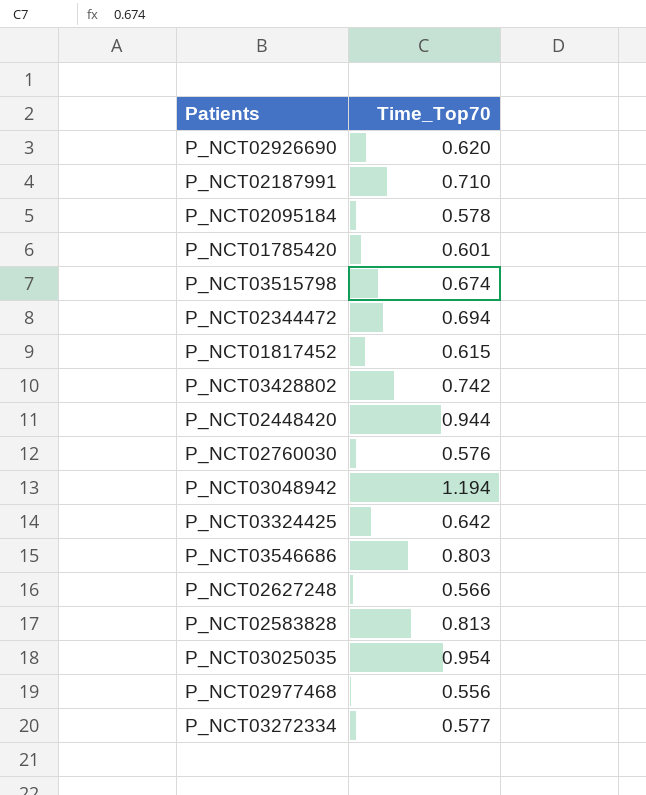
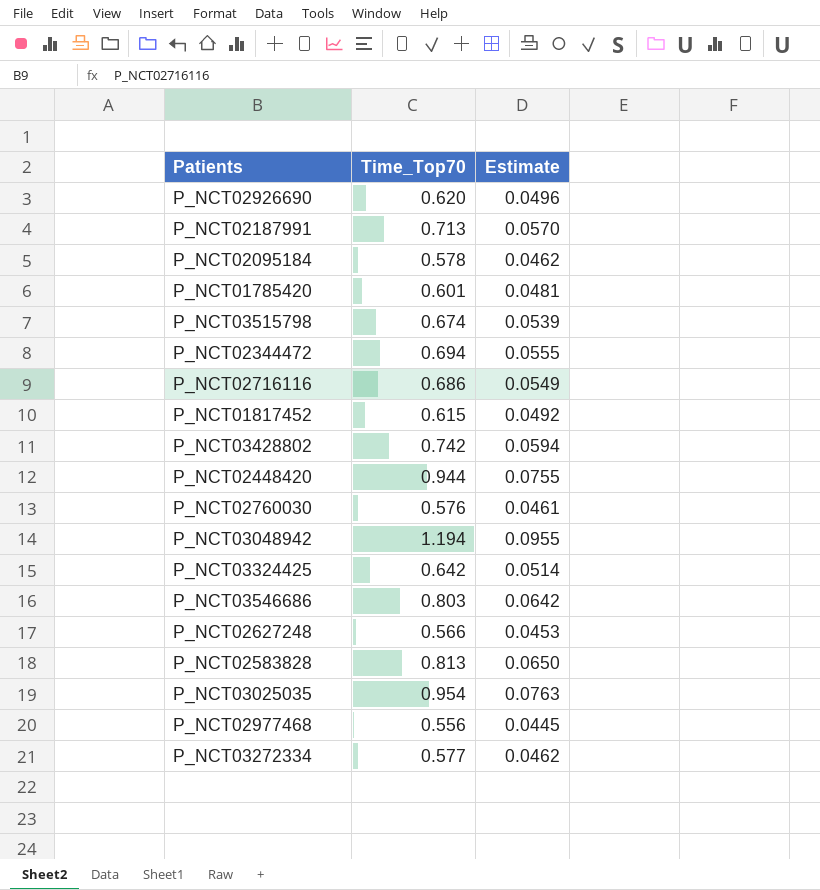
column Estimate | formula: none -> [Time_Top70] * 0.08
P_NCT02187991 | Time_Top70: 0.710 -> 0.713
row P_NCT02716116: none -> 0.686 | 0.0549

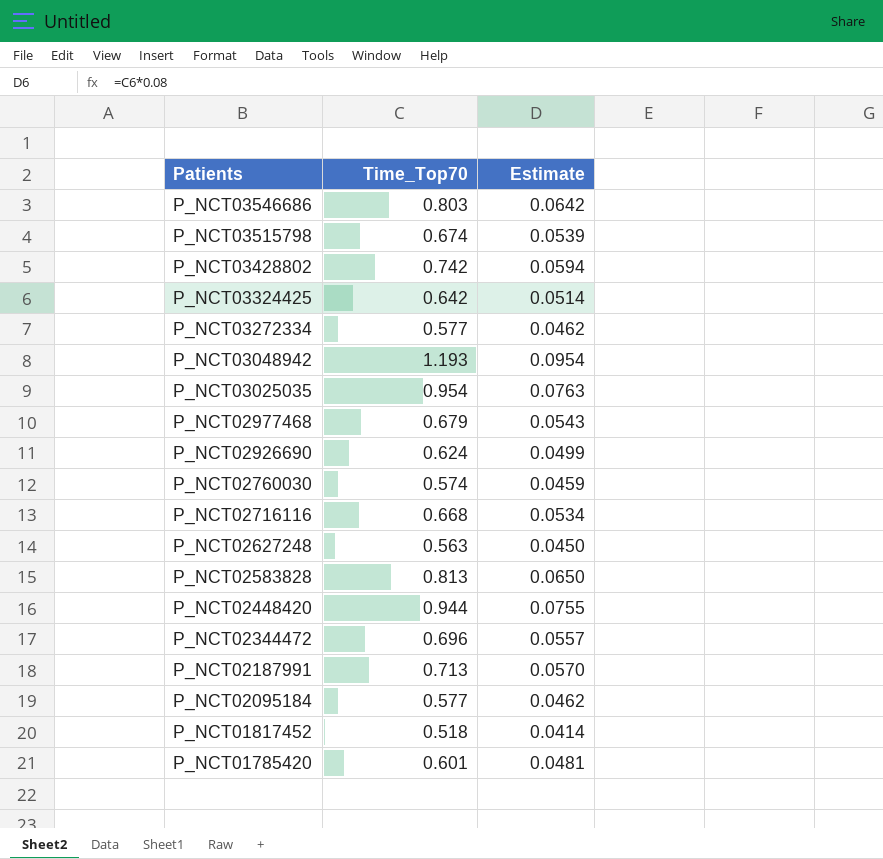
row order: none -> Patients descending
P_NCT03048942 | Time_Top70: 1.194 -> 1.193
P_NCT03048942 | Estimate: 0.0955 -> 0.0954
P_NCT02977468 | Time_Top70: 0.556 -> 0.679
P_NCT02977468 | Estimate: 0.0445 -> 0.0543
P_NCT02926690 | Time_Top70: 0.620 -> 0.624
P_NCT02926690 | Estimate: 0.0496 -> 0.0499
P_NCT02760030 | Time_Top70: 0.576 -> 0.574
P_NCT02760030 | Estimate: 0.0461 -> 0.0459
P_NCT02716116 | Time_Top70: 0.686 -> 0.668
P_NCT02716116 | Estimate: 0.0549 -> 0.0534
P_NCT02627248 | Time_Top70: 0.566 -> 0.563
P_NCT02627248 | Estimate: 0.0453 -> 0.0450
P_NCT02344472 | Time_Top70: 0.694 -> 0.696
P_NCT02344472 | Estimate: 0.0555 -> 0.0557
P_NCT02095184 | Time_Top70: 0.578 -> 0.577
P_NCT01817452 | Time_Top70: 0.615 -> 0.518
P_NCT01817452 | Estimate: 0.0492 -> 0.0414

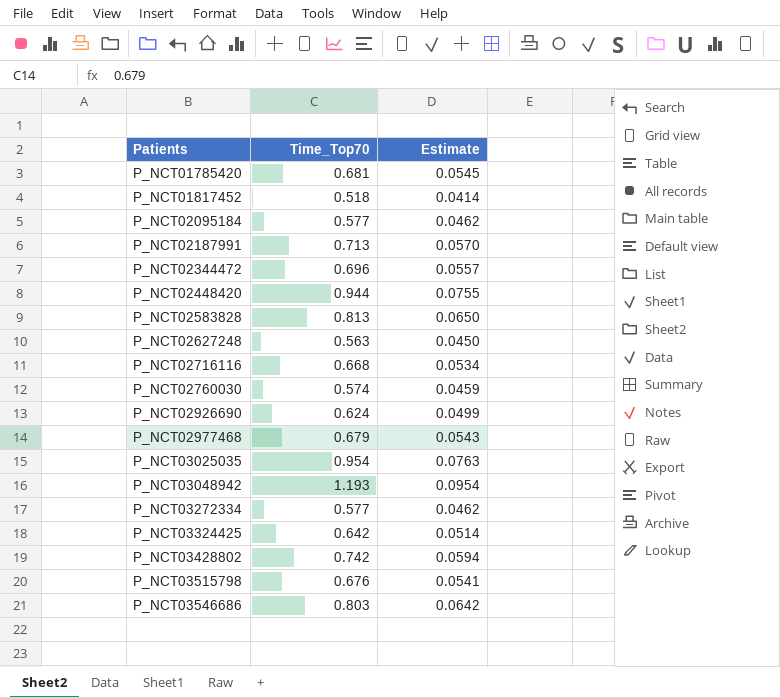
row order: Patients descending -> Patients ascending
P_NCT01785420 | Time_Top70: 0.601 -> 0.681
P_NCT01785420 | Estimate: 0.0481 -> 0.0545
P_NCT03515798 | Time_Top70: 0.674 -> 0.676
P_NCT03515798 | Estimate: 0.0539 -> 0.0541

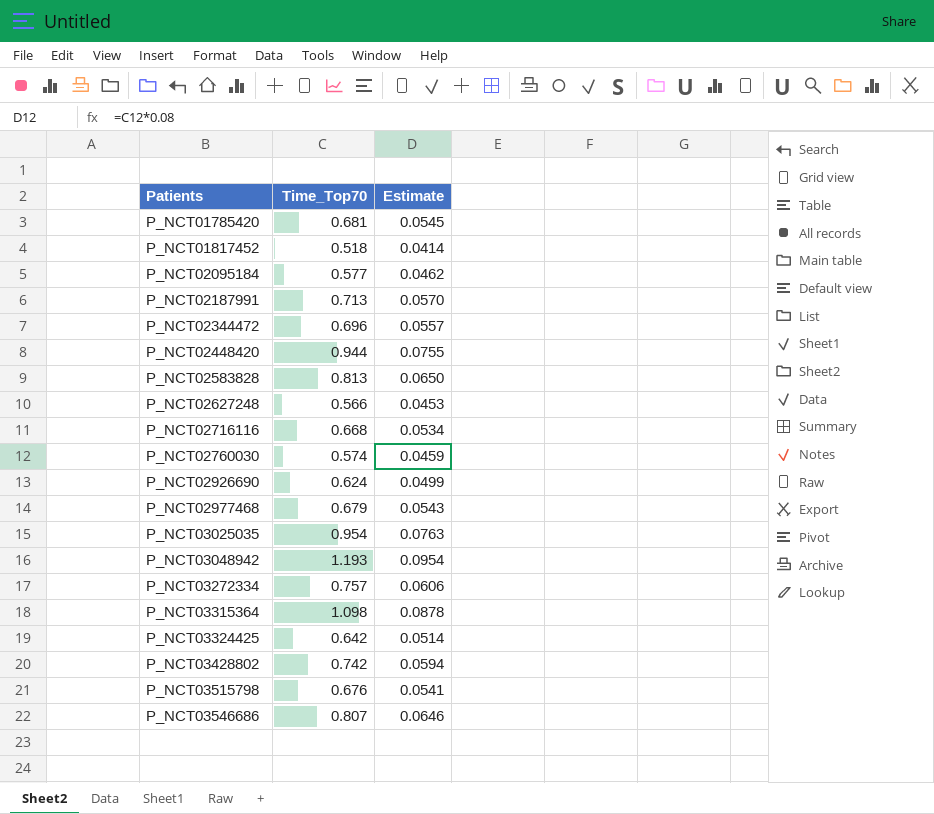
P_NCT02627248 | Time_Top70: 0.563 -> 0.566
P_NCT02627248 | Estimate: 0.0450 -> 0.0453
P_NCT03272334 | Time_Top70: 0.577 -> 0.757
P_NCT03272334 | Estimate: 0.0462 -> 0.0606
row P_NCT03315364: none -> 1.098 | 0.0878
P_NCT03546686 | Time_Top70: 0.803 -> 0.807
P_NCT03546686 | Estimate: 0.0642 -> 0.0646

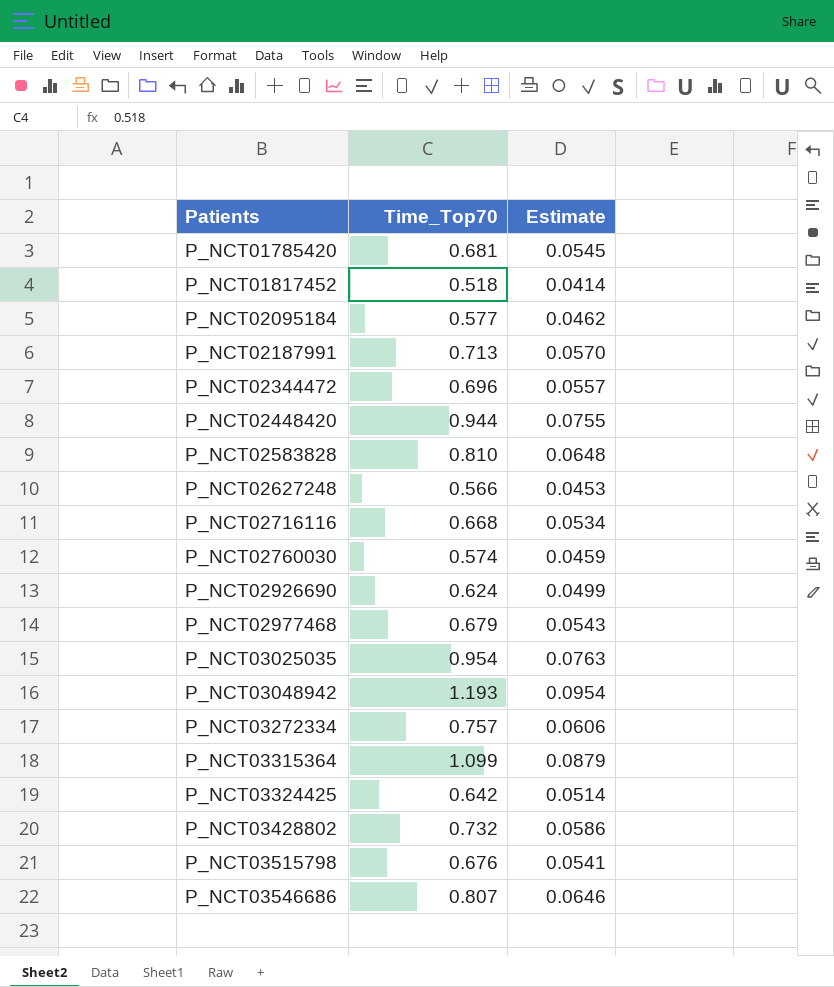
P_NCT02583828 | Time_Top70: 0.813 -> 0.810
P_NCT02583828 | Estimate: 0.0650 -> 0.0648
P_NCT03315364 | Time_Top70: 1.098 -> 1.099
P_NCT03315364 | Estimate: 0.0878 -> 0.0879
P_NCT03428802 | Time_Top70: 0.742 -> 0.732
P_NCT03428802 | Estimate: 0.0594 -> 0.0586

